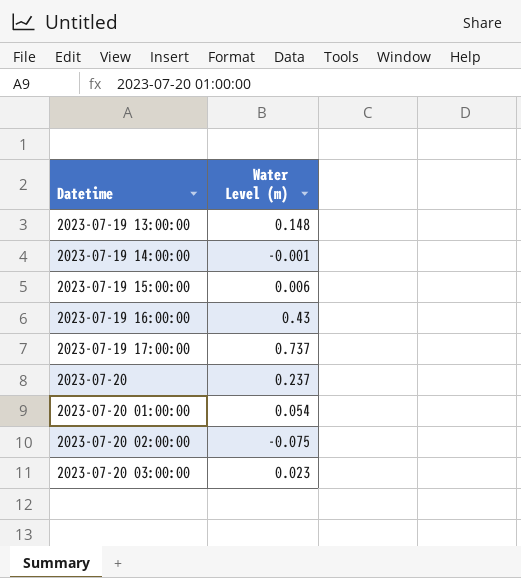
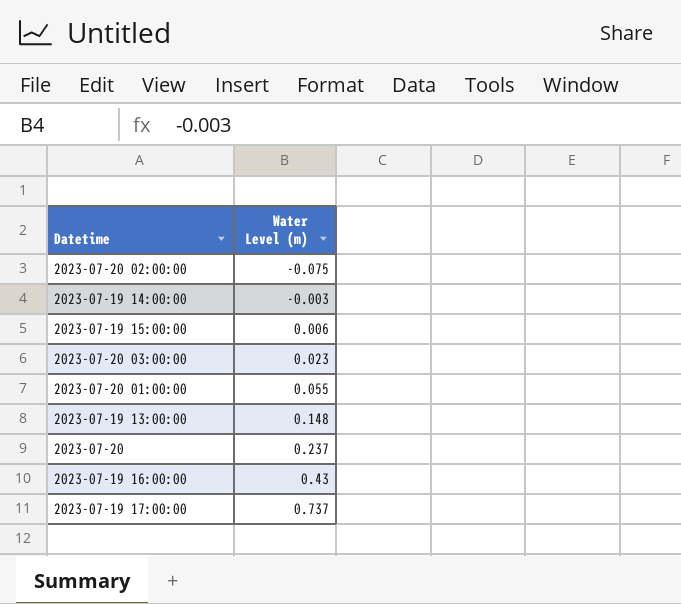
row order: Datetime ascending -> Water Level (m) ascending
2023-07-19 14:00:00 | Water Level (m): -0.001 -> -0.003
2023-07-20 01:00:00 | Water Level (m): 0.054 -> 0.055

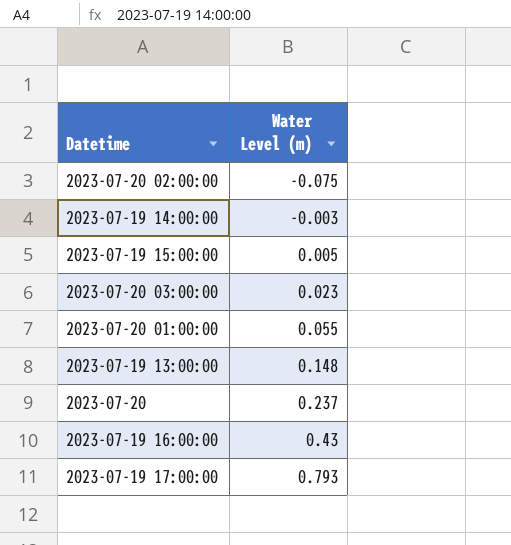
2023-07-19 15:00:00 | Water Level (m): 0.006 -> 0.005
2023-07-19 17:00:00 | Water Level (m): 0.737 -> 0.793

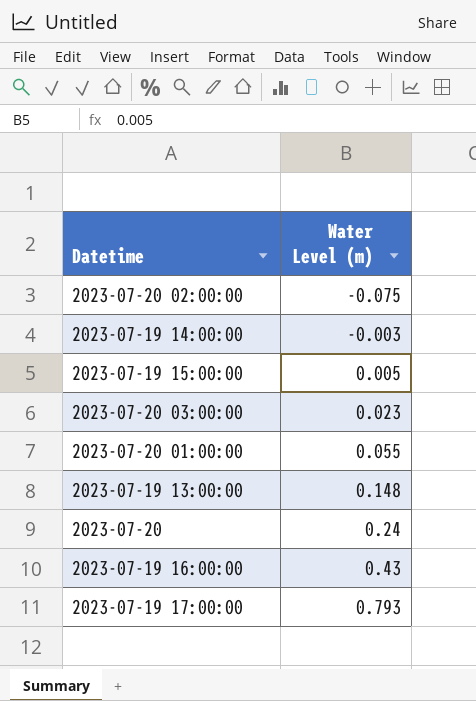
2023-07-20 | Water Level (m): 0.237 -> 0.24

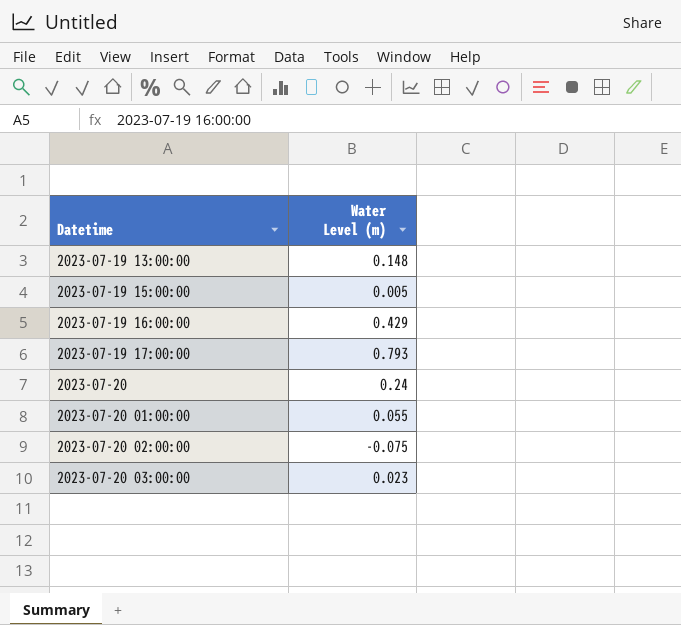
row order: Water Level (m) ascending -> Datetime ascending
row 2023-07-19 14:00:00: -0.003 -> none
2023-07-19 16:00:00 | Water Level (m): 0.43 -> 0.429

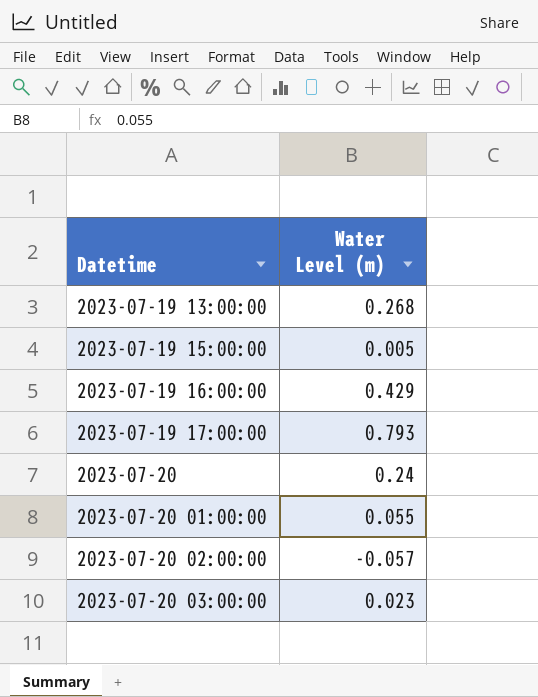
2023-07-19 13:00:00 | Water Level (m): 0.148 -> 0.268
2023-07-20 02:00:00 | Water Level (m): -0.075 -> -0.057

